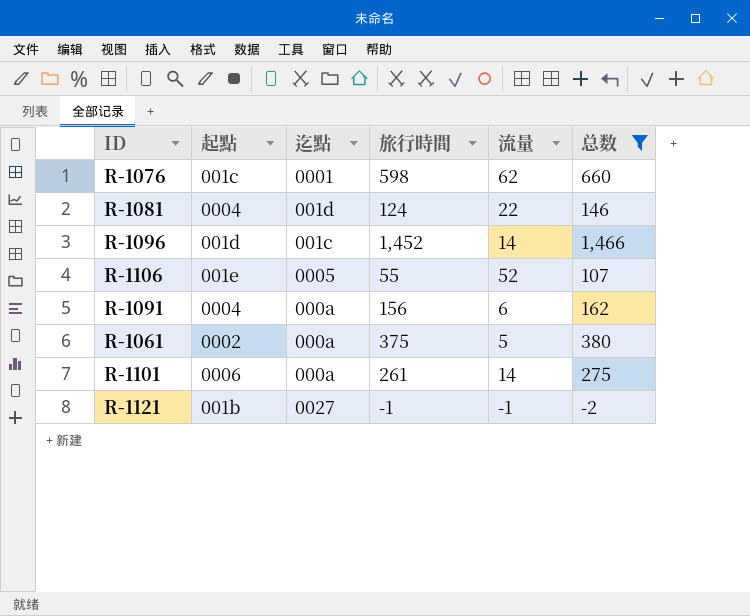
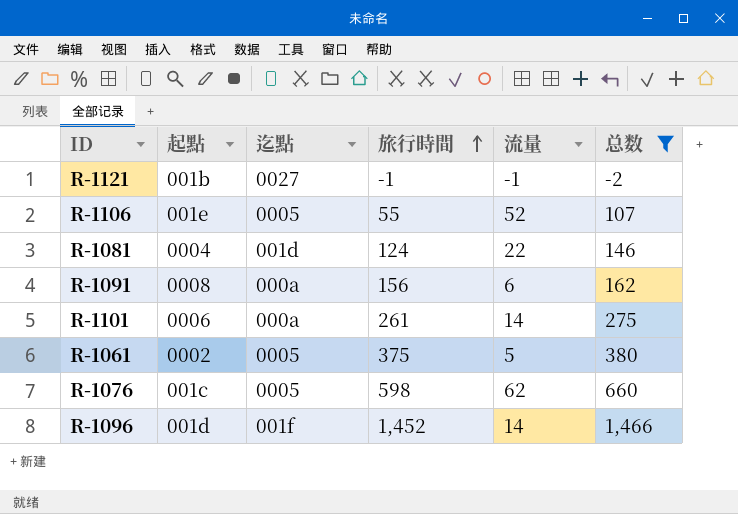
row order: none -> 旅行時間 ascending
R-1091 | 起點: 0004 -> 0008
R-1061 | 迄點: 000a -> 0005
R-1076 | 迄點: 0001 -> 0005
R-1096 | 迄點: 001c -> 001f

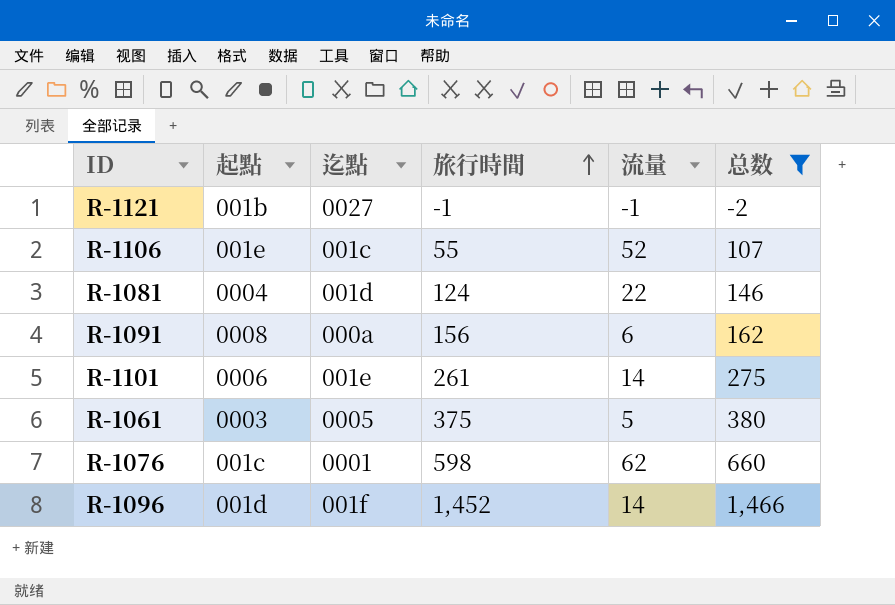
R-1106 | 迄點: 0005 -> 001c
R-1101 | 迄點: 000a -> 001e
R-1061 | 起點: 0002 -> 0003
R-1076 | 迄點: 0005 -> 0001

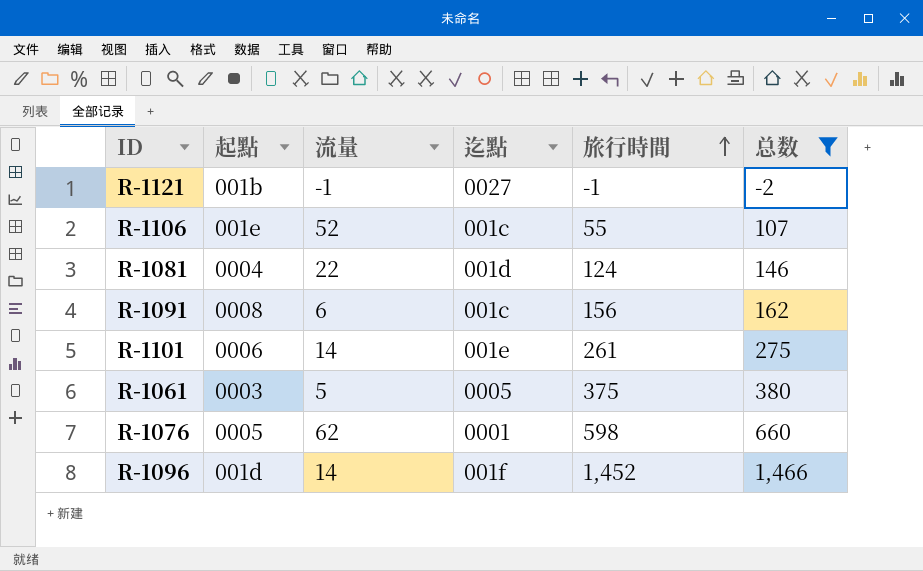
column 流量 | position: 5 -> 3
R-1091 | 迄點: 000a -> 001c
R-1076 | 起點: 001c -> 0005

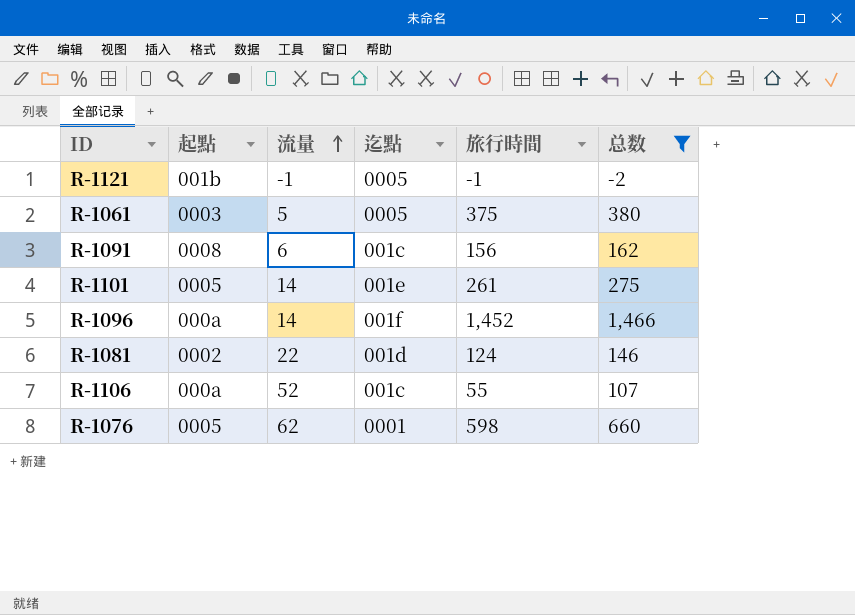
row order: 旅行時間 ascending -> 流量 ascending
R-1121 | 迄點: 0027 -> 0005
R-1101 | 起點: 0006 -> 0005
R-1096 | 起點: 001d -> 000a
R-1081 | 起點: 0004 -> 0002
R-1106 | 起點: 001e -> 000a

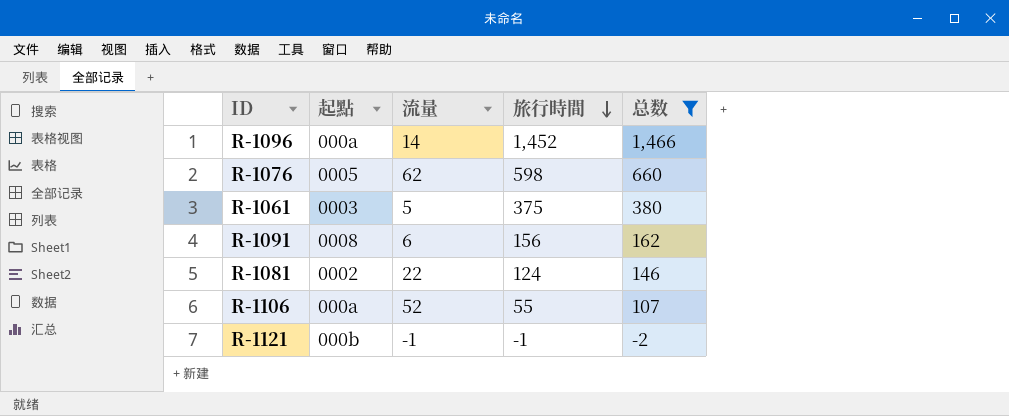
row order: 流量 ascending -> 旅行時間 descending
column 迄點 | position: 4 -> none
row R-1101: 0005 | 14 | 001e | 261 | 275 -> none
R-1121 | 起點: 001b -> 000b

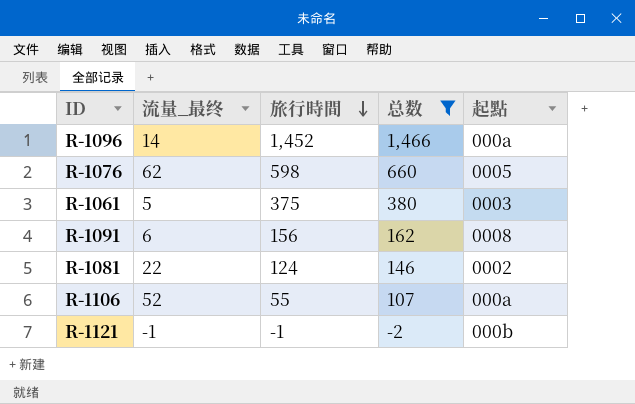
column name: 流量 -> 流量_最终
column 起點 | position: 2 -> 5

